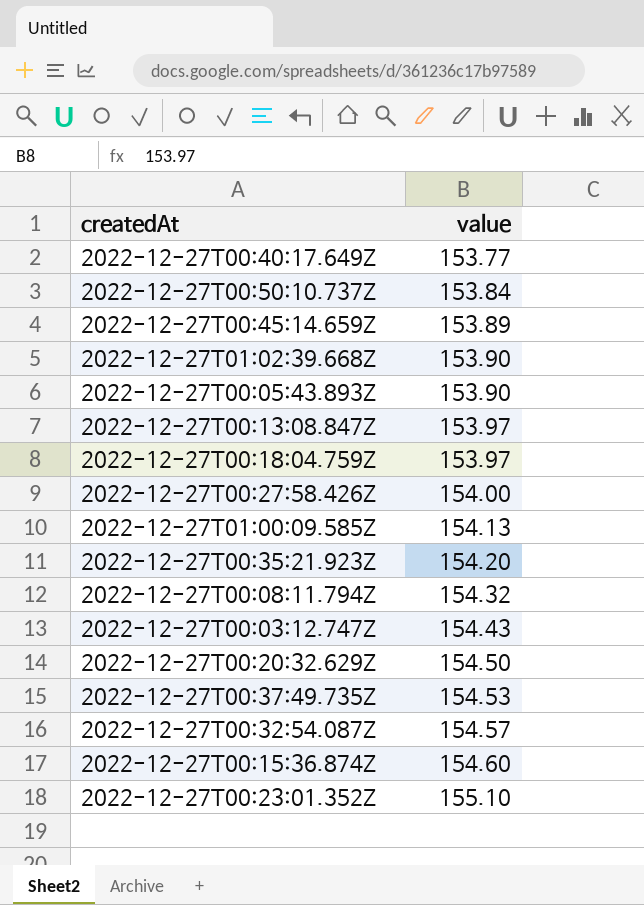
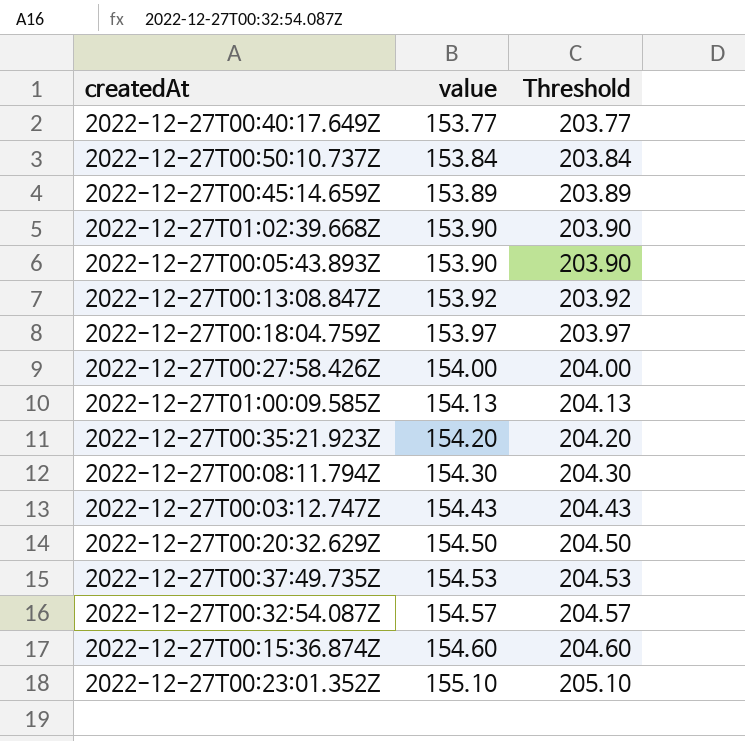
column Threshold | formula: none -> [value] + 50
2022-12-27T00:13:08.847Z | value: 153.97 -> 153.92
2022-12-27T00:08:11.794Z | value: 154.32 -> 154.30

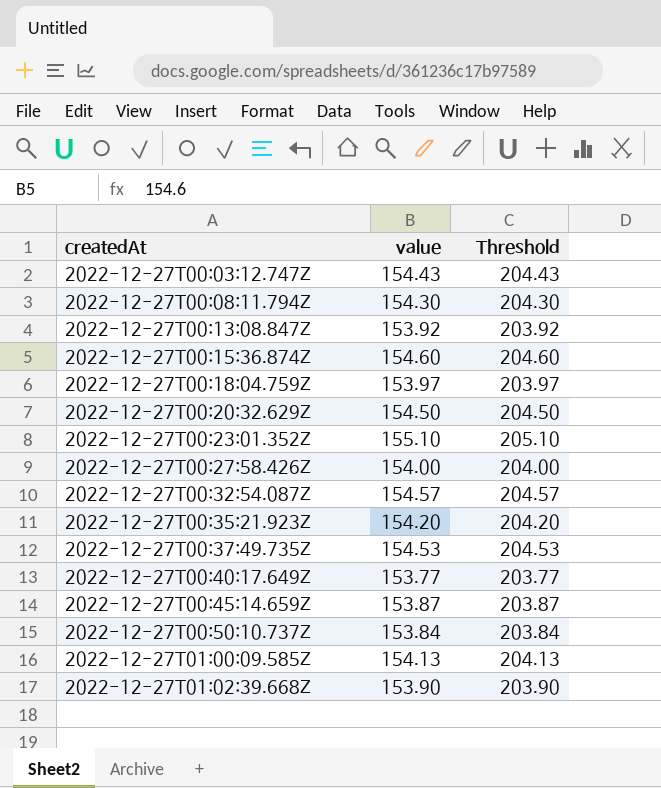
row order: value ascending -> createdAt ascending
row 2022-12-27T00:05:43.893Z: 153.90 | 203.90 -> none
2022-12-27T00:45:14.659Z | value: 153.89 -> 153.87
2022-12-27T00:45:14.659Z | Threshold: 203.89 -> 203.87

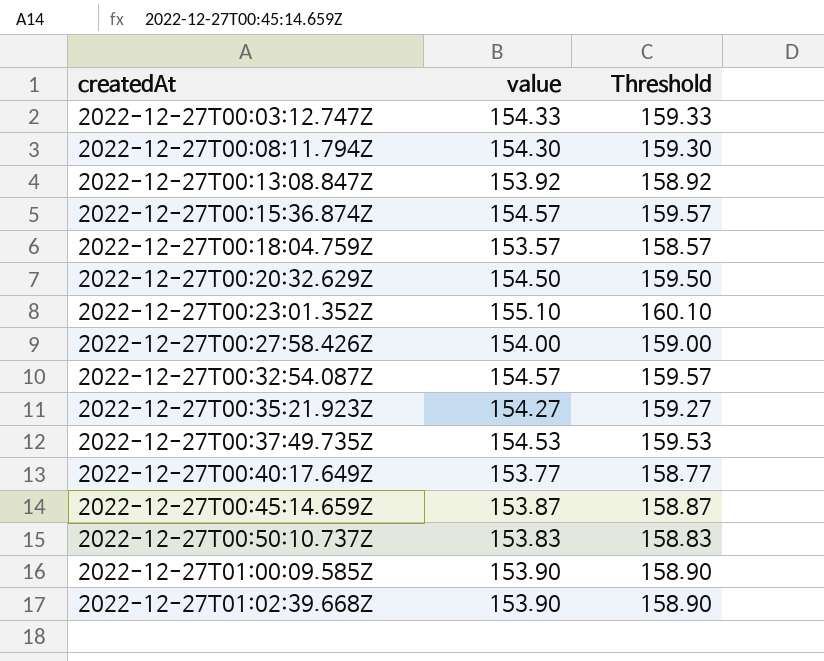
column Threshold | formula: [value] + 50 -> [value] + 5
2022-12-27T00:03:12.747Z | value: 154.43 -> 154.33
2022-12-27T00:15:36.874Z | value: 154.60 -> 154.57
2022-12-27T00:18:04.759Z | value: 153.97 -> 153.57
2022-12-27T00:35:21.923Z | value: 154.20 -> 154.27
2022-12-27T00:50:10.737Z | value: 153.84 -> 153.83
2022-12-27T01:00:09.585Z | value: 154.13 -> 153.90

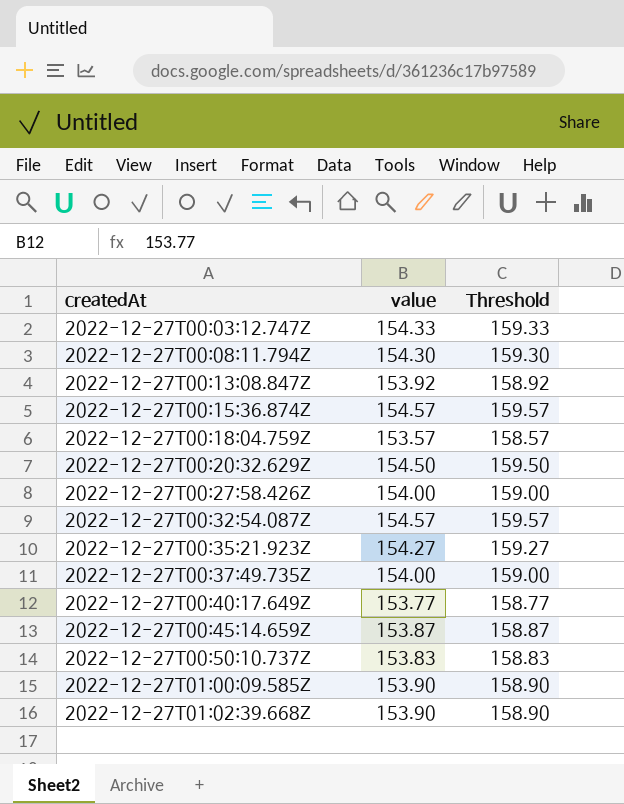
row 2022-12-27T00:23:01.352Z: 155.10 | 160.10 -> none
2022-12-27T00:37:49.735Z | value: 154.53 -> 154.00
2022-12-27T00:37:49.735Z | Threshold: 159.53 -> 159.00

